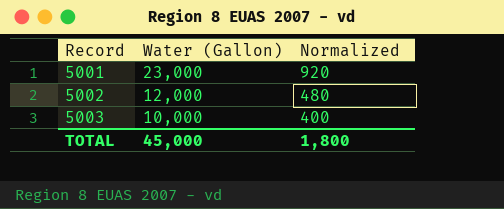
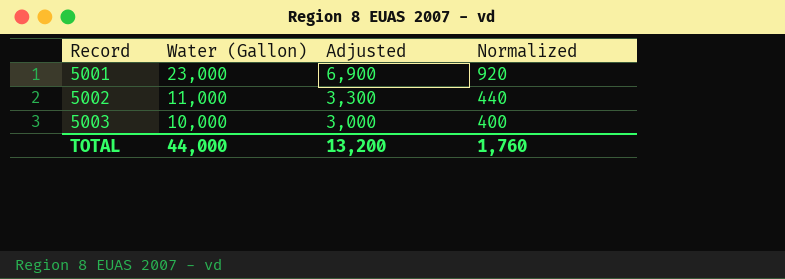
column Adjusted | formula: none -> [Water (Gallon)] * 0.3
5002 | Water (Gallon): 12,000 -> 11,000
5002 | Normalized: 480 -> 440
TOTAL | Water (Gallon): 45,000 -> 44,000
TOTAL | Normalized: 1,800 -> 1,760

